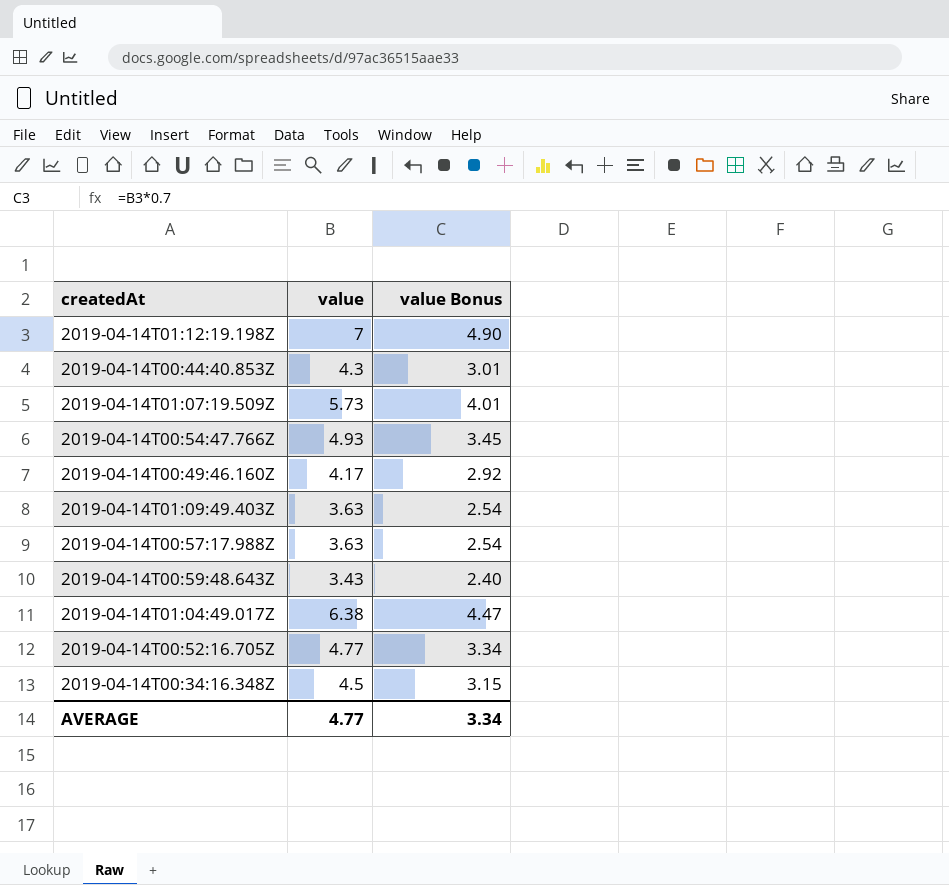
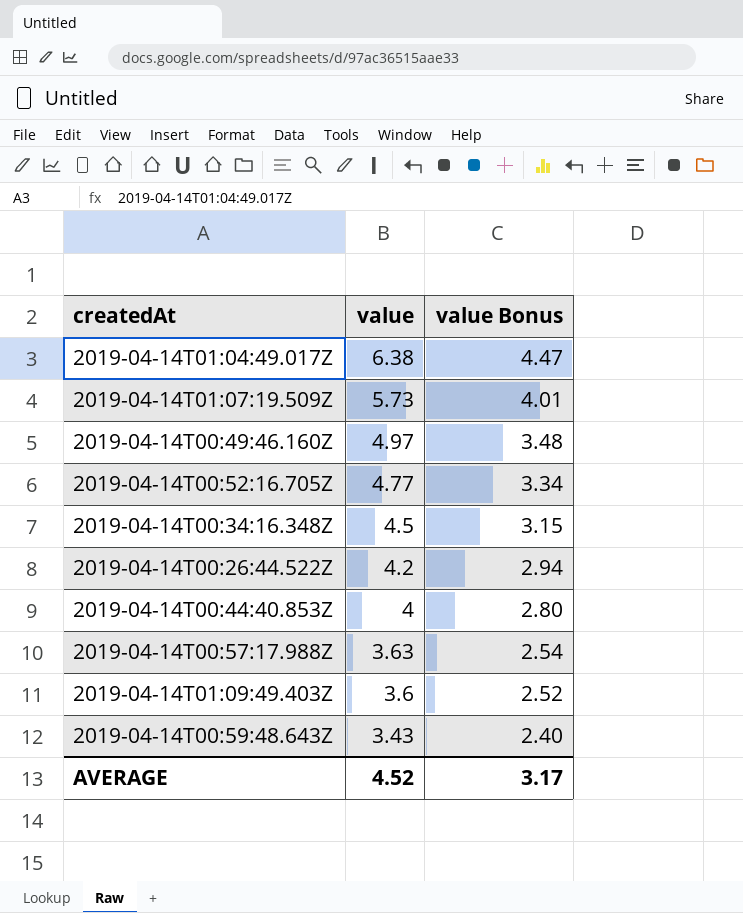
row order: none -> value descending
row 2019-04-14T01:12:19.198Z: 7 | 4.90 -> none
row 2019-04-14T00:54:47.766Z: 4.93 | 3.45 -> none
2019-04-14T00:49:46.160Z | value: 4.17 -> 4.97
2019-04-14T00:49:46.160Z | value Bonus: 2.92 -> 3.48
row 2019-04-14T00:26:44.522Z: none -> 4.2 | 2.94
2019-04-14T00:44:40.853Z | value: 4.3 -> 4
2019-04-14T00:44:40.853Z | value Bonus: 3.01 -> 2.80
2019-04-14T01:09:49.403Z | value: 3.63 -> 3.6
2019-04-14T01:09:49.403Z | value Bonus: 2.54 -> 2.52
AVERAGE | value: 4.77 -> 4.52
AVERAGE | value Bonus: 3.34 -> 3.17

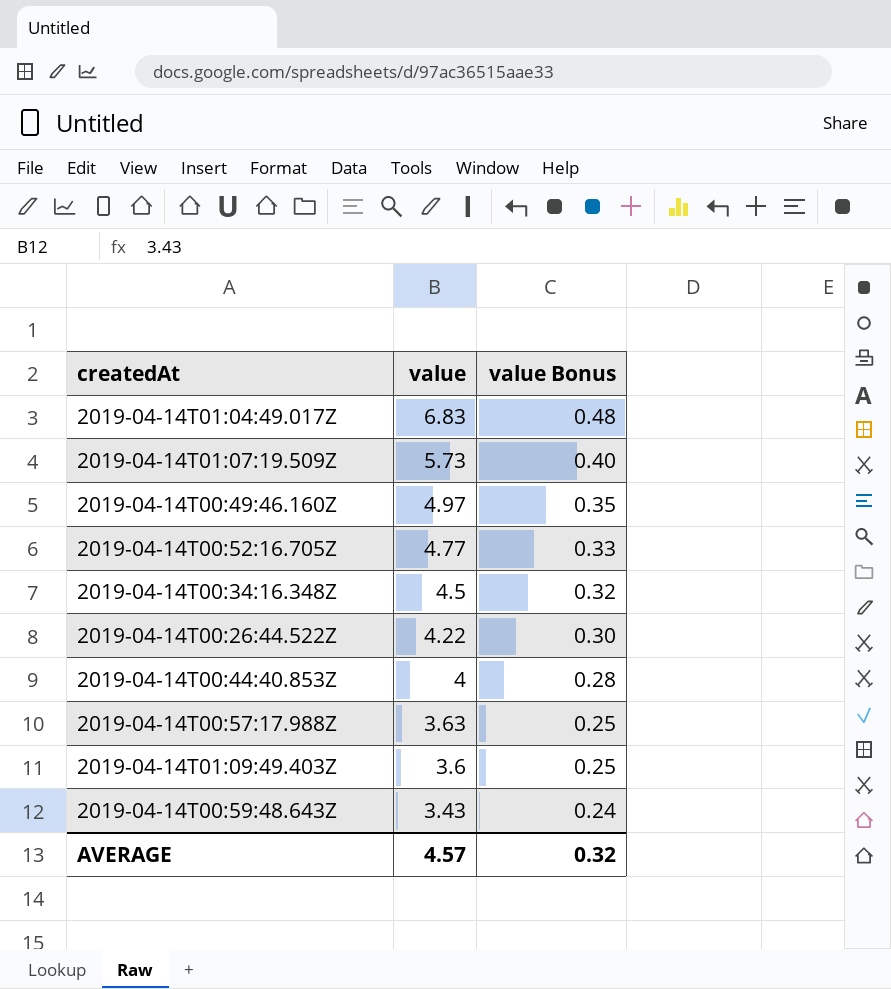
column value Bonus | formula: [value] * 0.7 -> [value] * 0.07
2019-04-14T01:04:49.017Z | value: 6.38 -> 6.83
2019-04-14T00:26:44.522Z | value: 4.2 -> 4.22
AVERAGE | value: 4.52 -> 4.57
AVERAGE | value Bonus: 3.17 -> 0.32

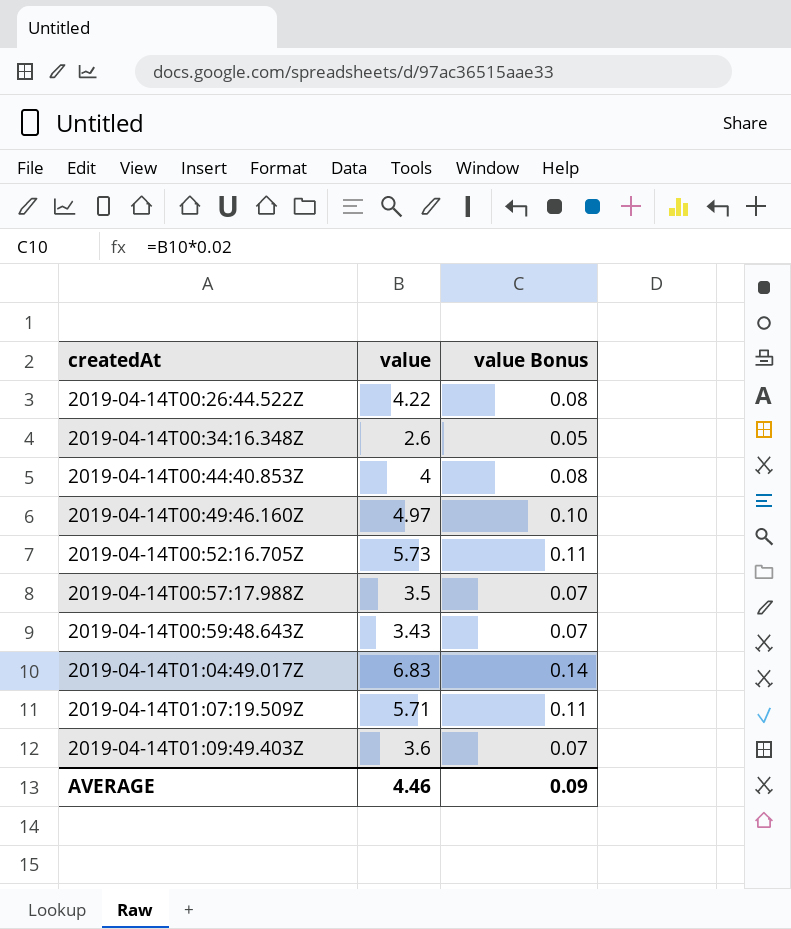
row order: value descending -> createdAt ascending
column value Bonus | formula: [value] * 0.07 -> [value] * 0.02
2019-04-14T00:34:16.348Z | value: 4.5 -> 2.6
2019-04-14T00:52:16.705Z | value: 4.77 -> 5.73
2019-04-14T00:57:17.988Z | value: 3.63 -> 3.5
2019-04-14T01:07:19.509Z | value: 5.73 -> 5.71
AVERAGE | value: 4.57 -> 4.46
AVERAGE | value Bonus: 0.32 -> 0.09

